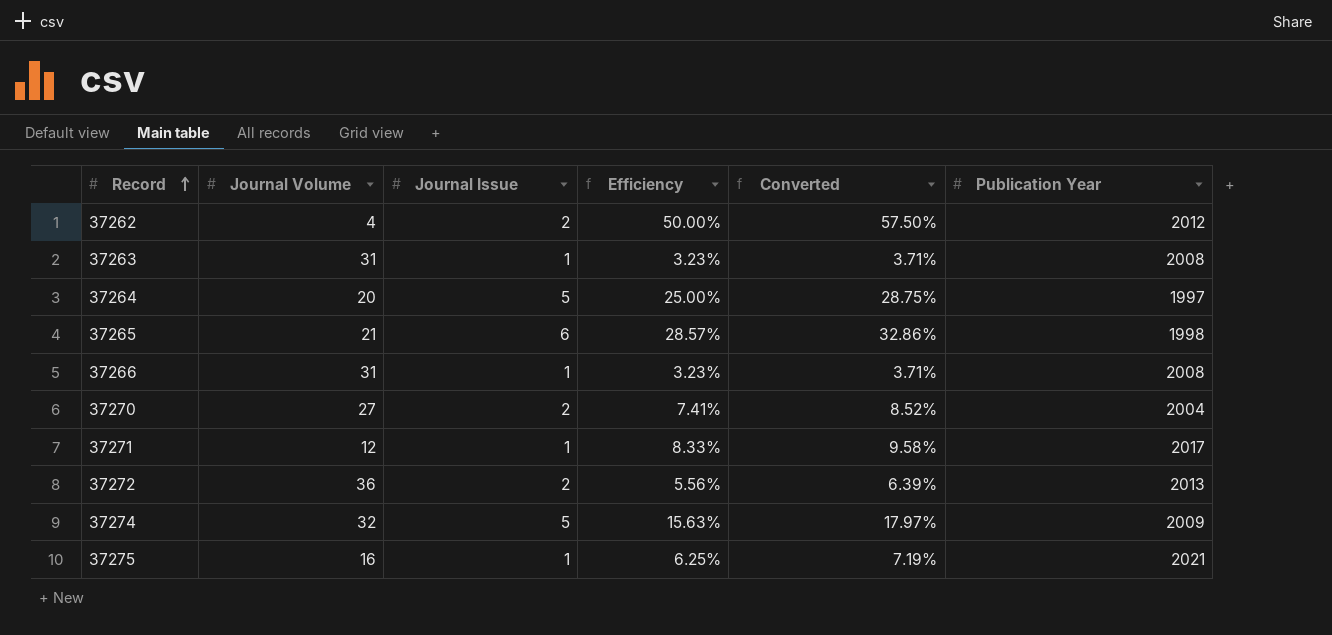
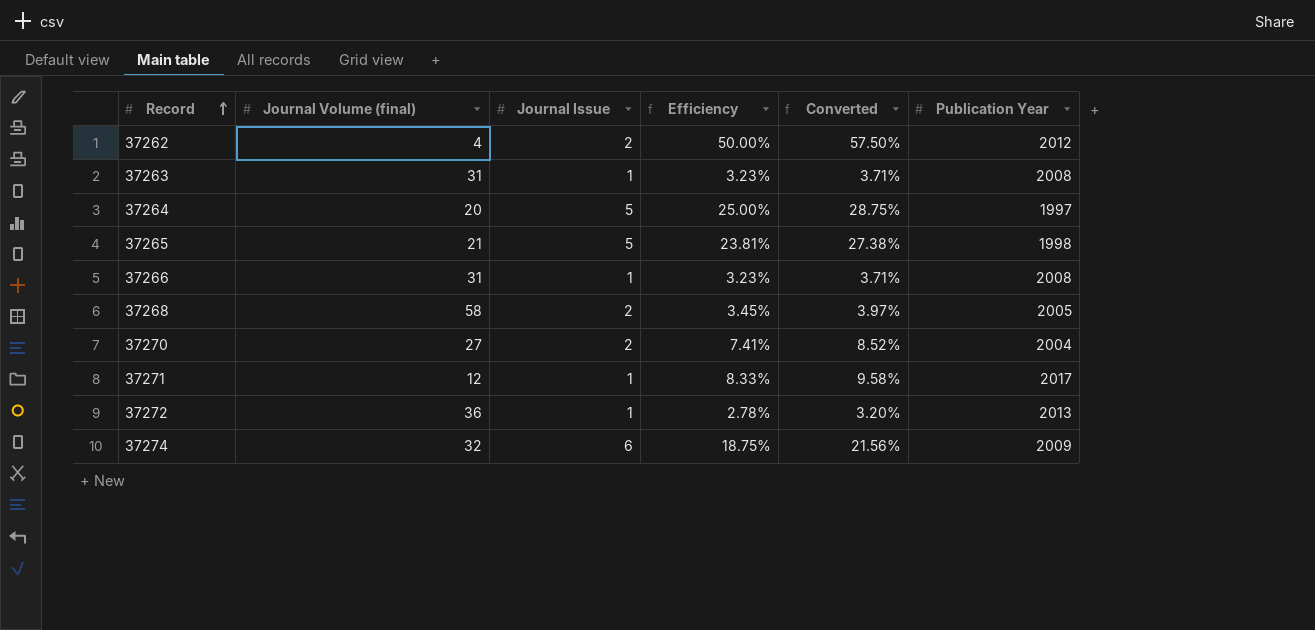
column name: Journal Volume -> Journal Volume (final)
row 37275: 16 | 1 | 6.25% | 7.19% | 2021 -> none
37265 | Journal Issue: 6 -> 5
37265 | Efficiency: 28.57% -> 23.81%
37265 | Converted: 32.86% -> 27.38%
row 37268: none -> 58 | 2 | 3.45% | 3.97% | 2005
37272 | Journal Issue: 2 -> 1
37272 | Efficiency: 5.56% -> 2.78%
37272 | Converted: 6.39% -> 3.20%
37274 | Journal Issue: 5 -> 6
37274 | Efficiency: 15.63% -> 18.75%
37274 | Converted: 17.97% -> 21.56%

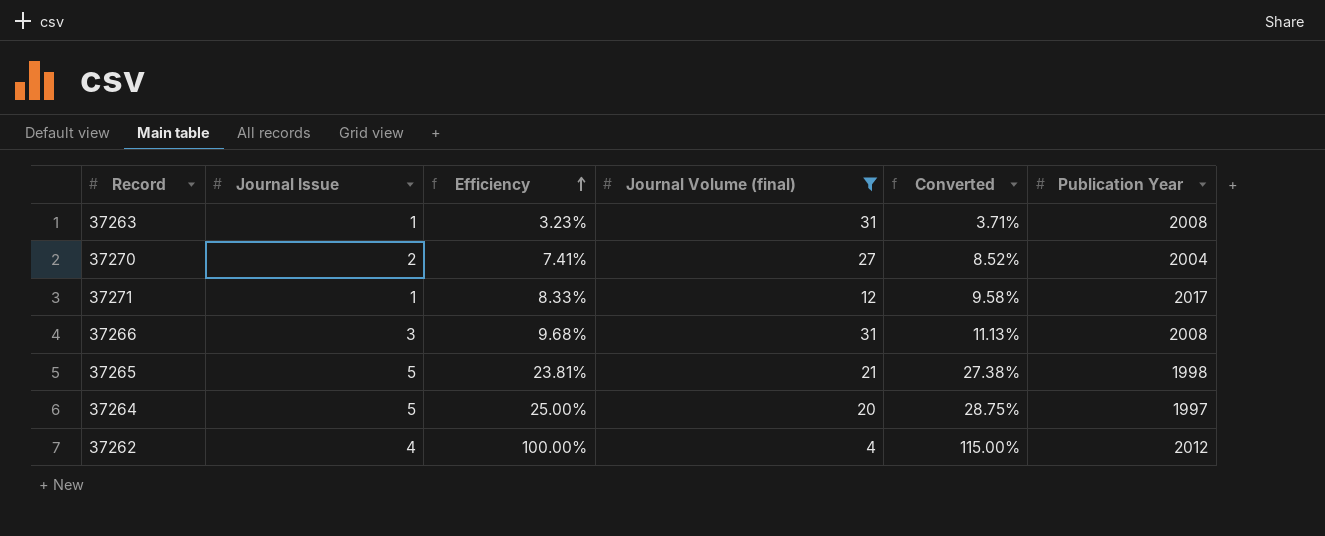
filter: none -> Journal Volume (final) <= 31
row order: Record ascending -> Efficiency ascending
column Journal Volume (final) | position: 2 -> 4
37266 | Journal Issue: 1 -> 3
37266 | Efficiency: 3.23% -> 9.68%
37266 | Converted: 3.71% -> 11.13%
37262 | Journal Issue: 2 -> 4
37262 | Efficiency: 50.00% -> 100.00%
37262 | Converted: 57.50% -> 115.00%

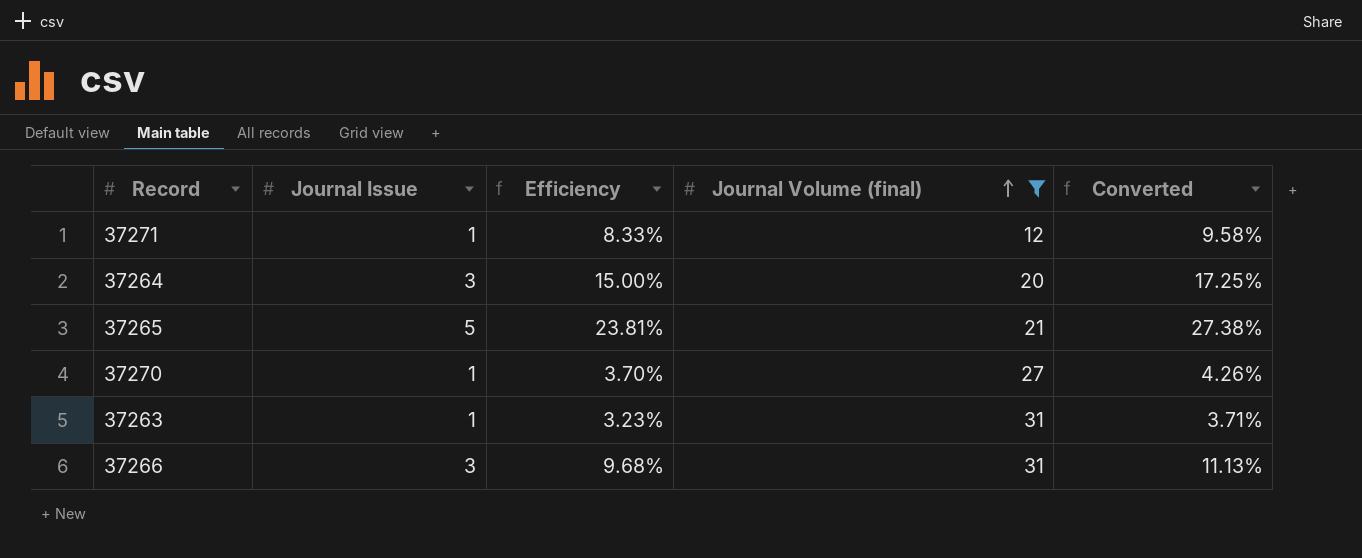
row order: Efficiency ascending -> Journal Volume (final) ascending
column Publication Year | position: 6 -> none
row 37262: 4 | 100.00% | 4 | 115.00% | 2012 -> none
37264 | Journal Issue: 5 -> 3
37264 | Efficiency: 25.00% -> 15.00%
37264 | Converted: 28.75% -> 17.25%
37270 | Journal Issue: 2 -> 1
37270 | Efficiency: 7.41% -> 3.70%
37270 | Converted: 8.52% -> 4.26%

